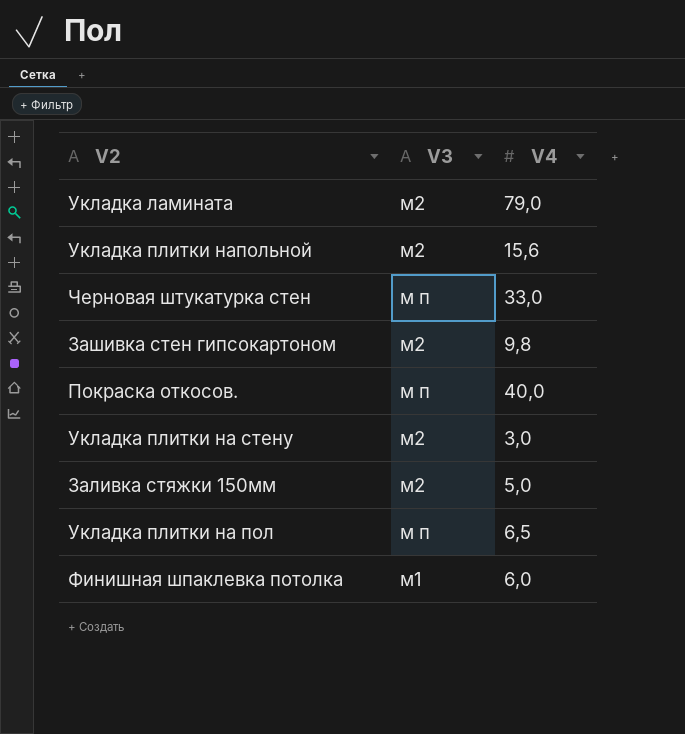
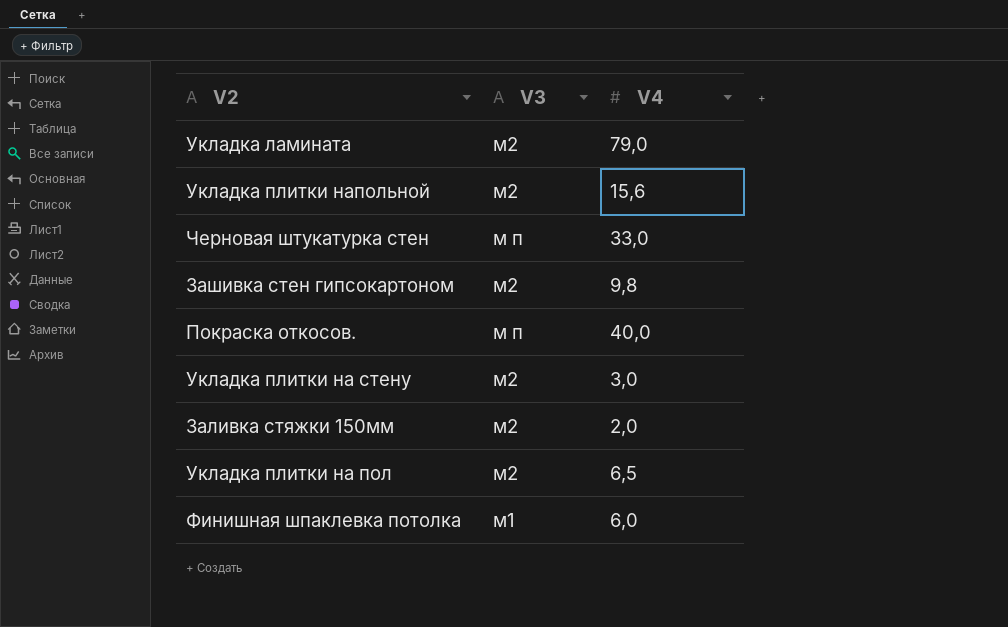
Заливка стяжки 150мм | V4: 5,0 -> 2,0
Укладка плитки на пол | V3: м п -> м2

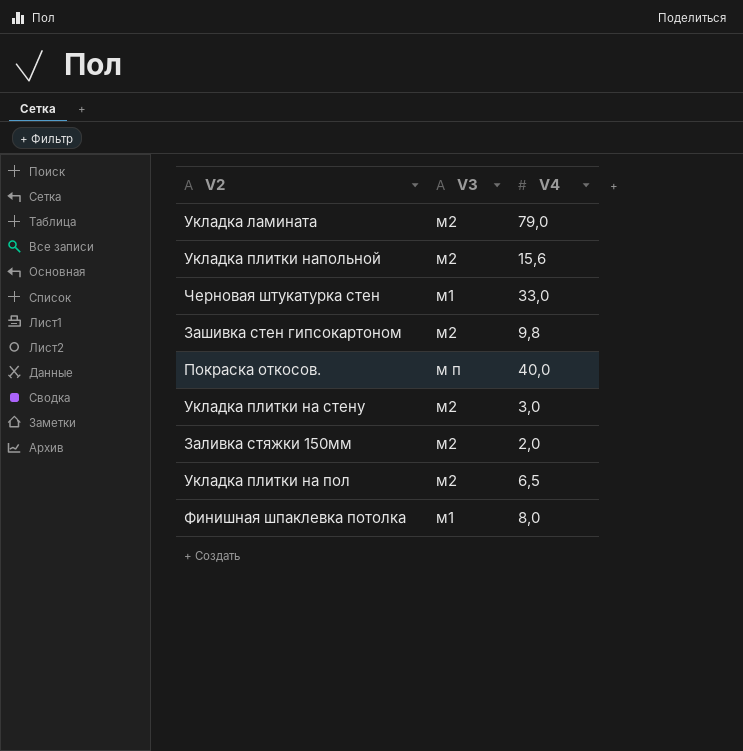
Черновая штукатурка стен | V3: м п -> м1
Финишная шпаклевка потолка | V4: 6,0 -> 8,0

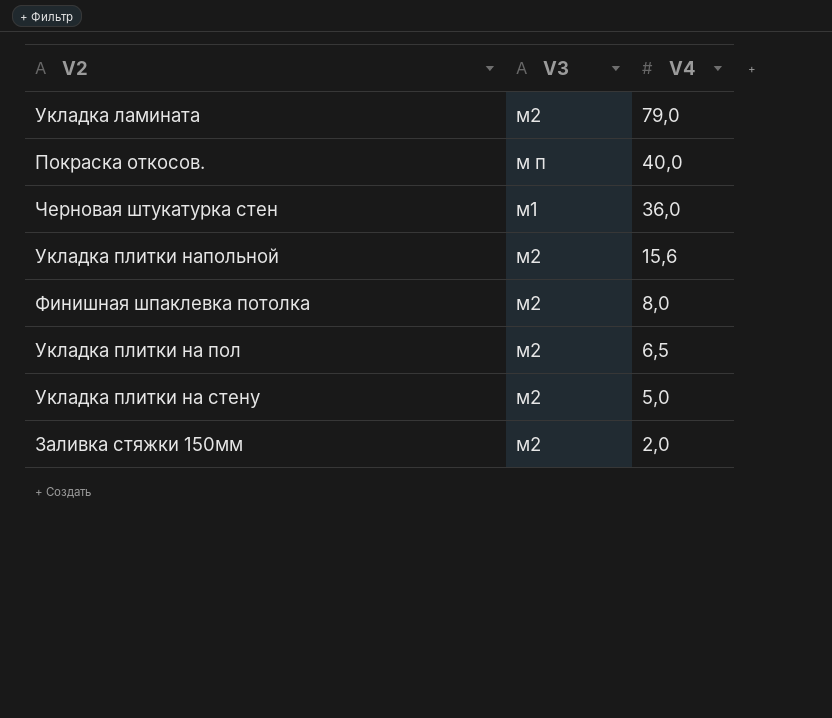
row order: none -> V4 descending
row Зашивка стен гипсокартоном: м2 | 9,8 -> none
Черновая штукатурка стен | V4: 33,0 -> 36,0
Финишная шпаклевка потолка | V3: м1 -> м2
Укладка плитки на стену | V4: 3,0 -> 5,0

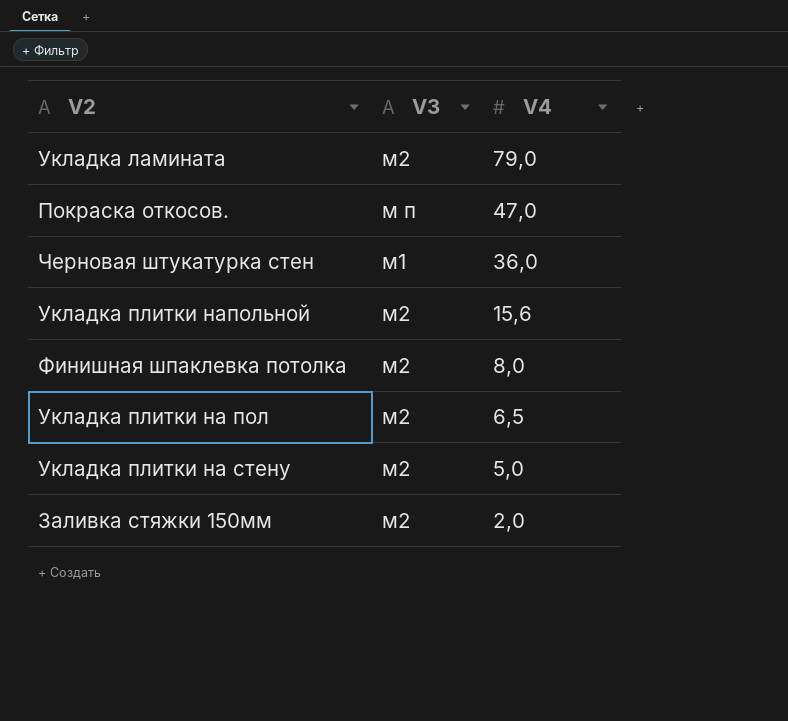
Покраска откосов. | V4: 40,0 -> 47,0

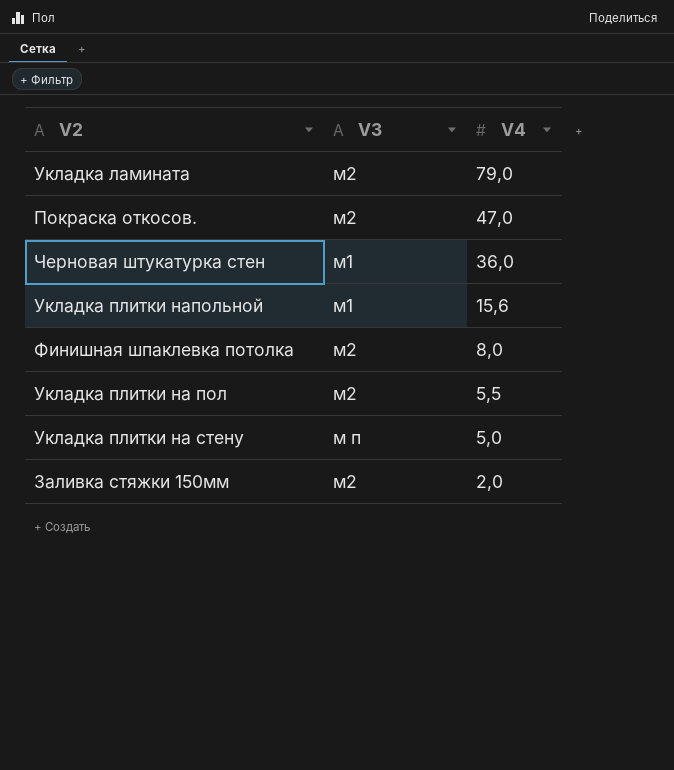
Покраска откосов. | V3: м п -> м2
Укладка плитки напольной | V3: м2 -> м1
Укладка плитки на пол | V4: 6,5 -> 5,5
Укладка плитки на стену | V3: м2 -> м п

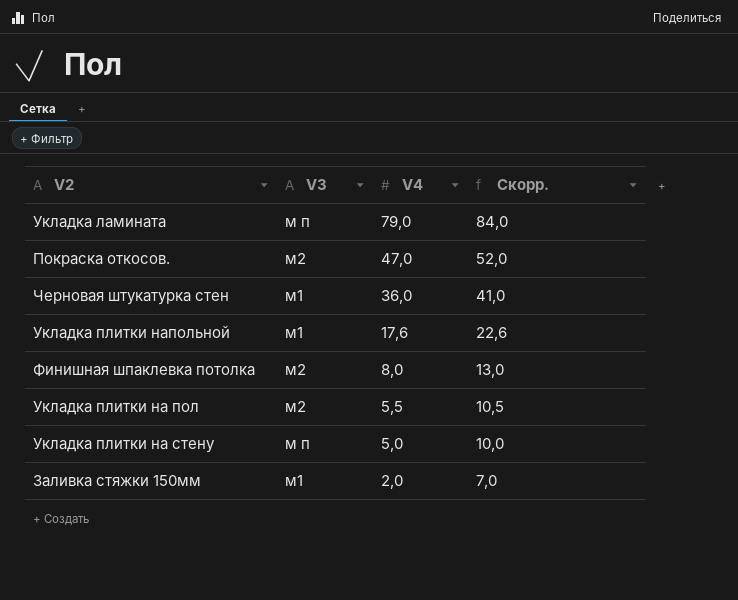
column Скорр. | formula: none -> [V4] + 5
Укладка ламината | V3: м2 -> м п
Укладка плитки напольной | V4: 15,6 -> 17,6
Заливка стяжки 150мм | V3: м2 -> м1

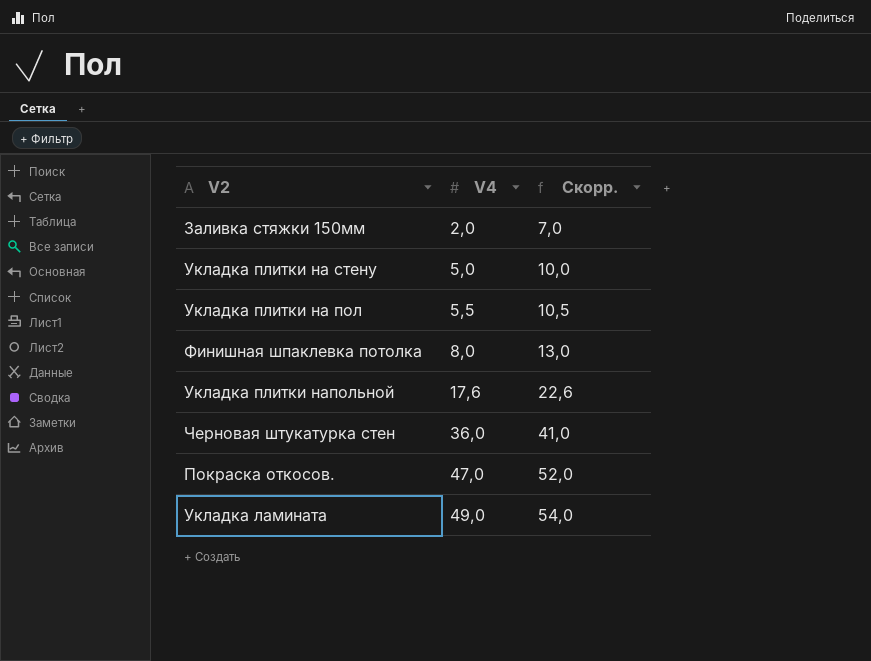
row order: V4 descending -> V4 ascending
column V3 | position: 2 -> none
Укладка ламината | V4: 79,0 -> 49,0
Укладка ламината | Скорр.: 84,0 -> 54,0

